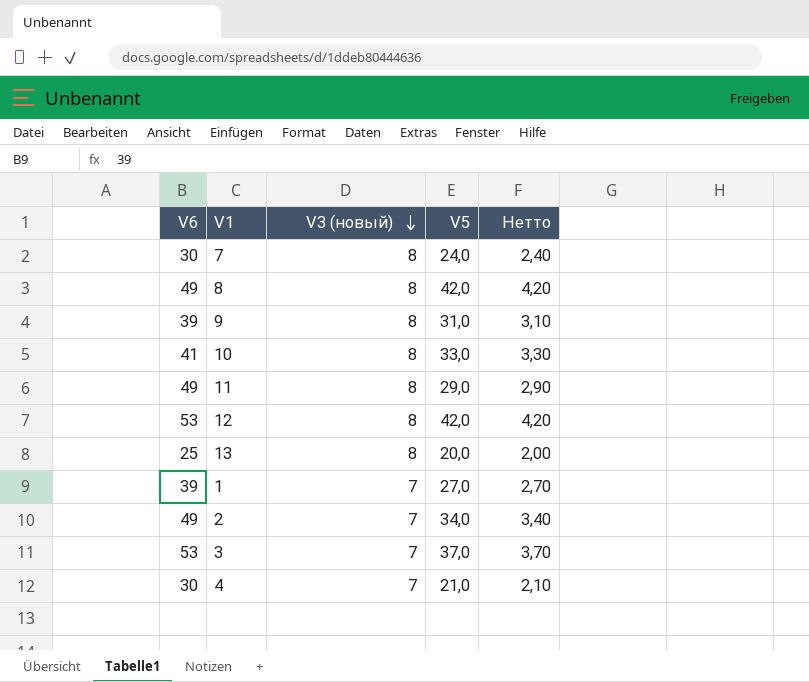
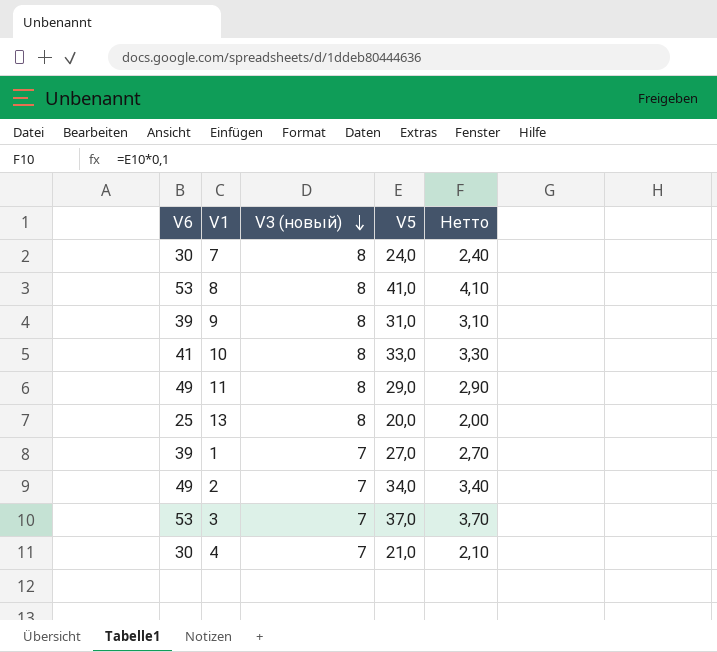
row 12: 53 | 8 | 42,0 | 4,20 -> none
8 | V6: 49 -> 53
8 | V5: 42,0 -> 41,0
8 | Нетто: 4,20 -> 4,10

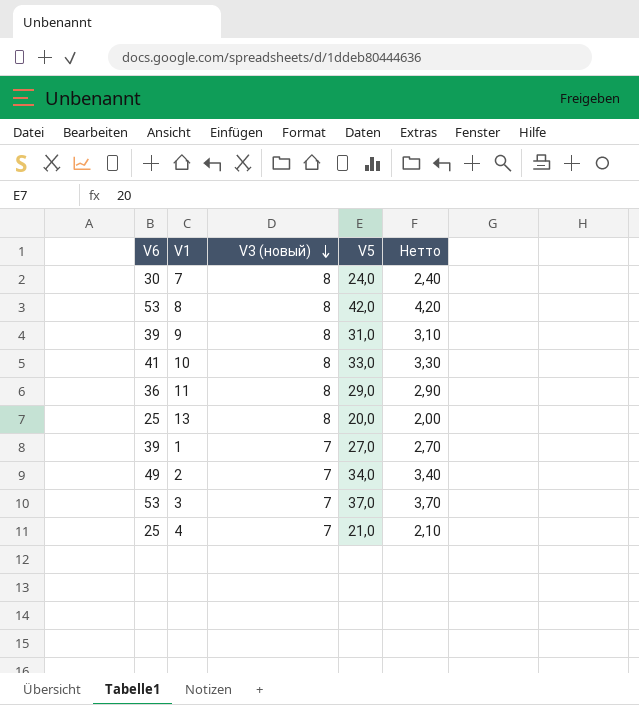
8 | V5: 41,0 -> 42,0
8 | Нетто: 4,10 -> 4,20
11 | V6: 49 -> 36
4 | V6: 30 -> 25

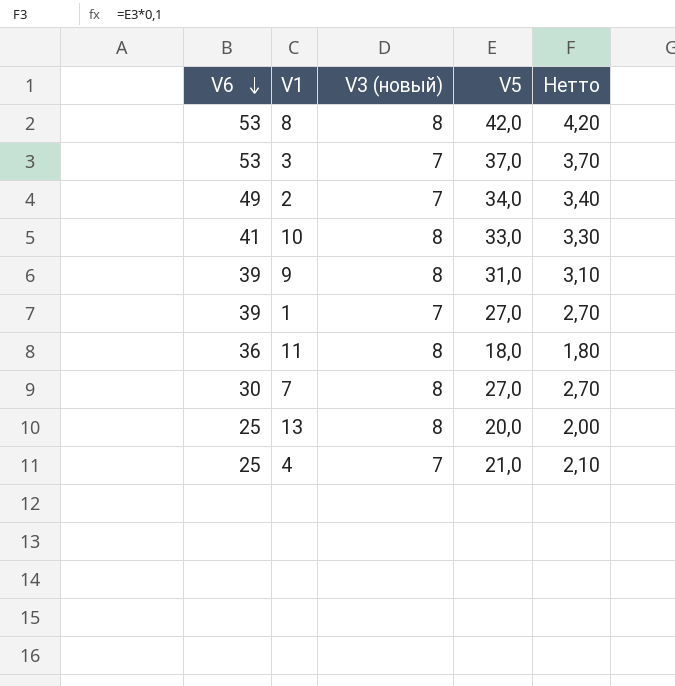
row order: V3 (новый) descending -> V6 descending
11 | V5: 29,0 -> 18,0
11 | Нетто: 2,90 -> 1,80
7 | V5: 24,0 -> 27,0
7 | Нетто: 2,40 -> 2,70

